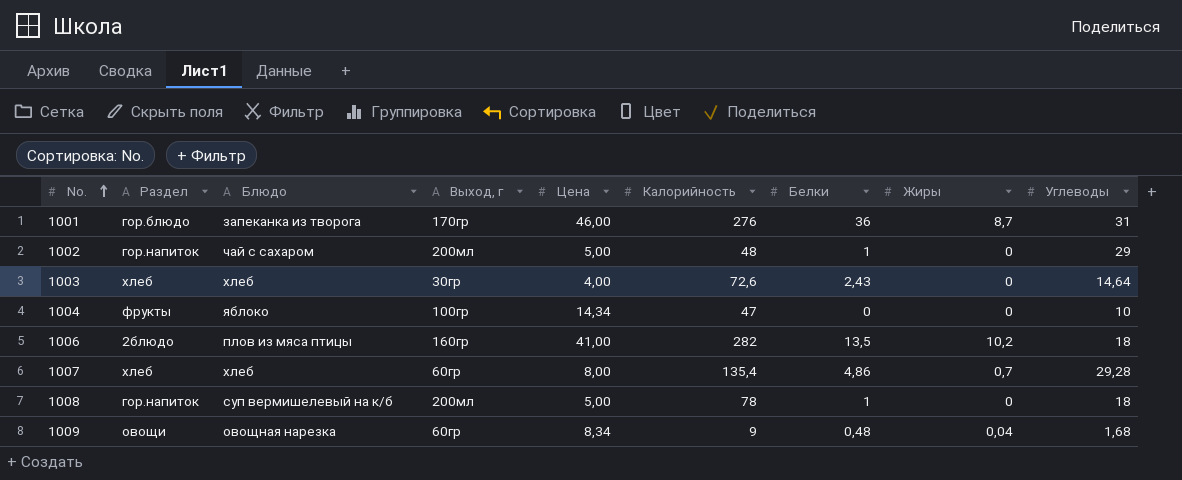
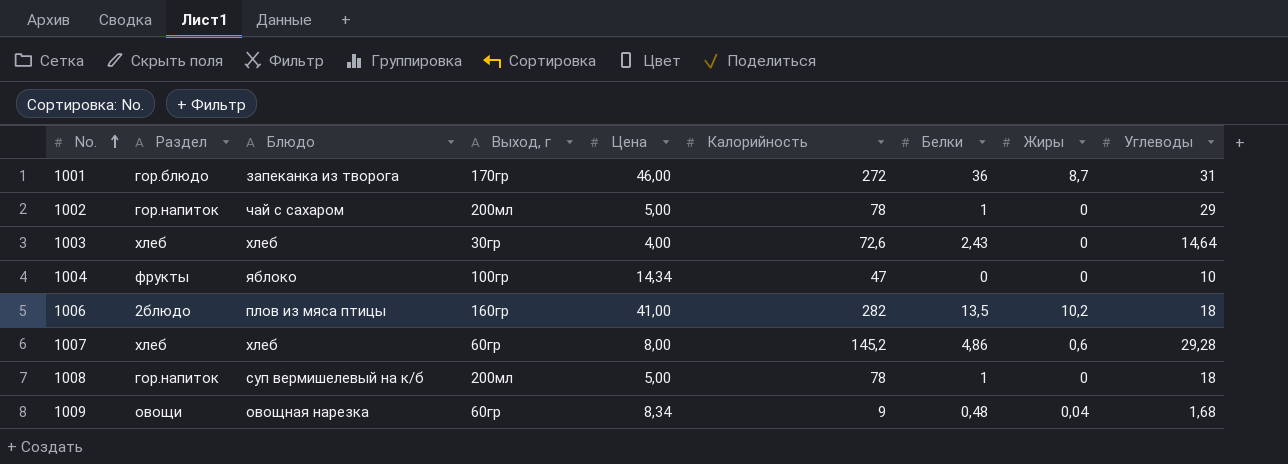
1001 | Калорийность: 276 -> 272
1002 | Калорийность: 48 -> 78
1007 | Калорийность: 135,4 -> 145,2
1007 | Жиры: 0,7 -> 0,6

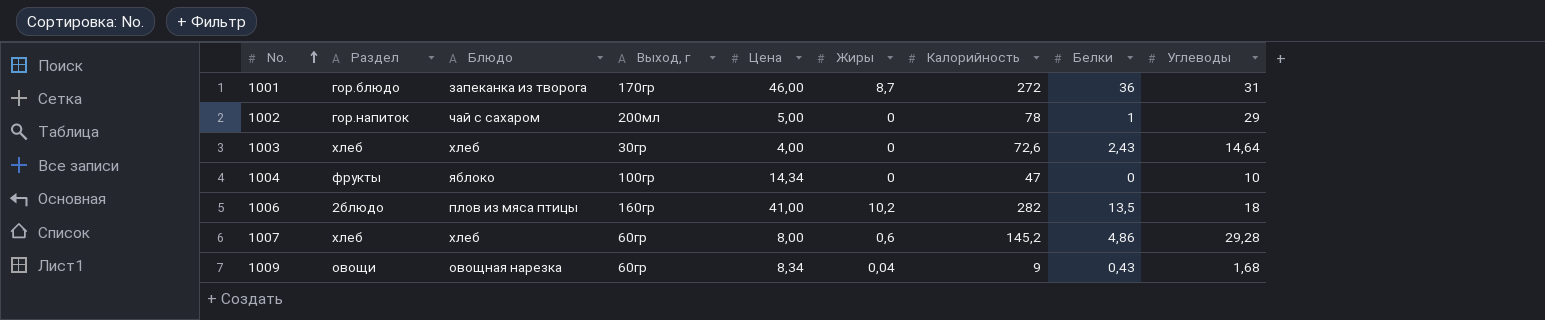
column Жиры | position: 8 -> 6
row 1008: гор.напиток | суп вермишелевый на к/б | 200мл | 5,00 | 78 | 1 | 0 | 18 -> none
1009 | Белки: 0,48 -> 0,43

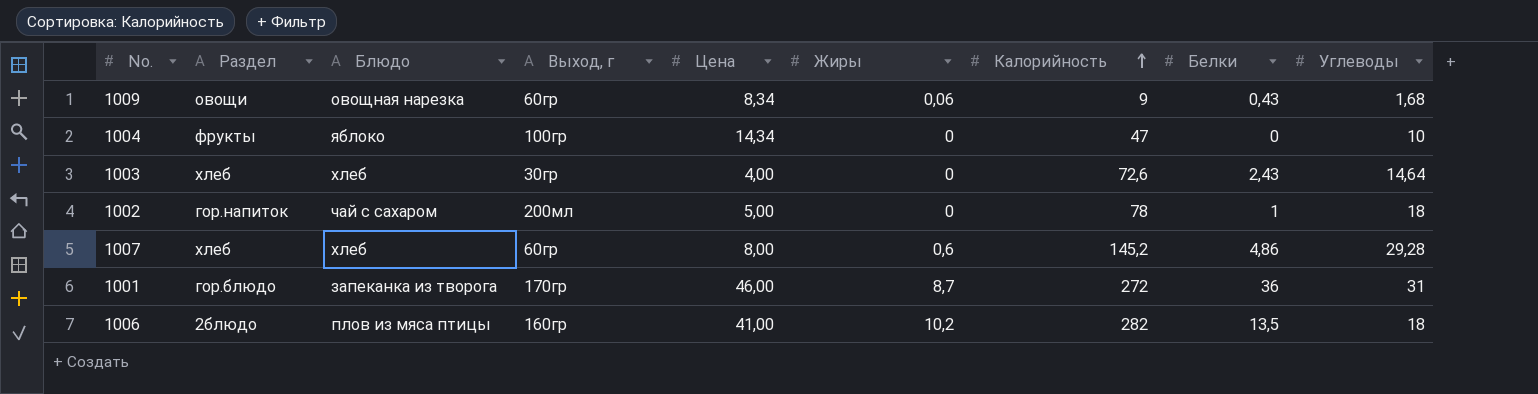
row order: No. ascending -> Калорийность ascending
1009 | Жиры: 0,04 -> 0,06
1002 | Углеводы: 29 -> 18

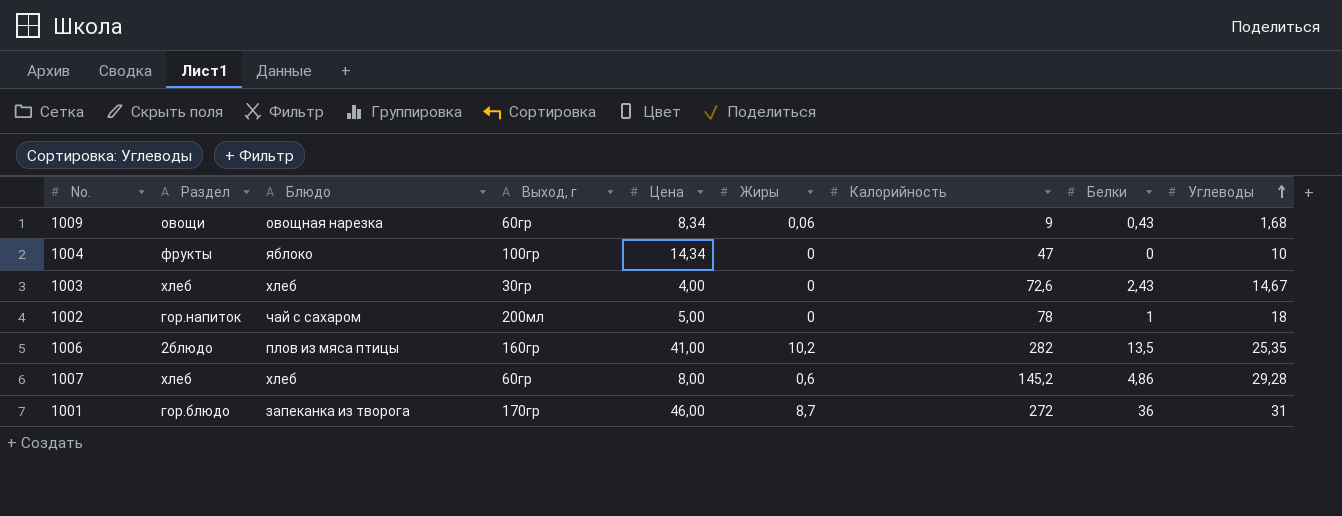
row order: Калорийность ascending -> Углеводы ascending
1003 | Углеводы: 14,64 -> 14,67
1006 | Углеводы: 18 -> 25,35

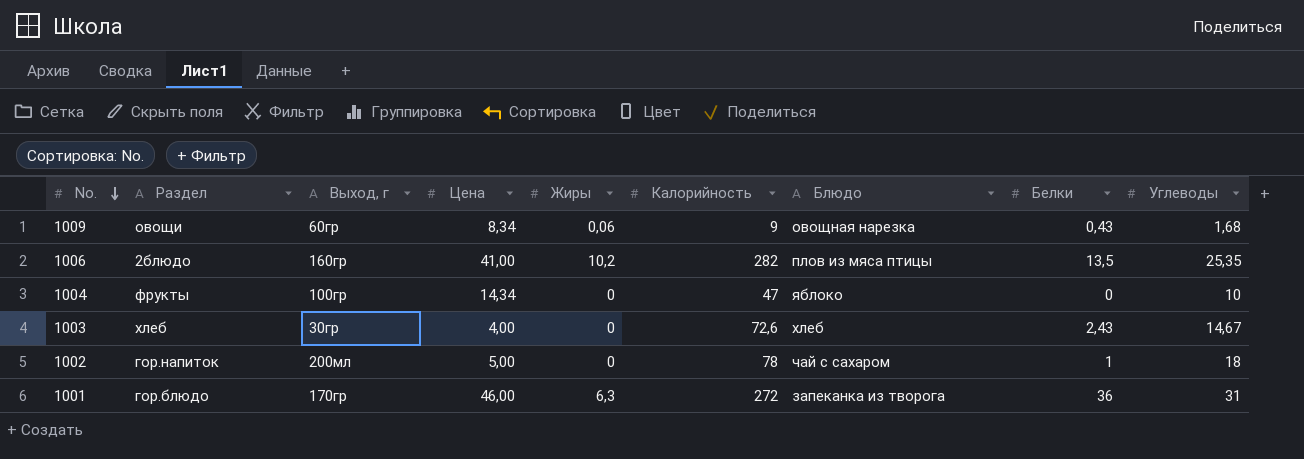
row order: Углеводы ascending -> No. descending
column Блюдо | position: 3 -> 7
row 1007: хлеб | хлеб | 60гр | 8,00 | 0,6 | 145,2 | 4,86 | 29,28 -> none
1001 | Жиры: 8,7 -> 6,3

